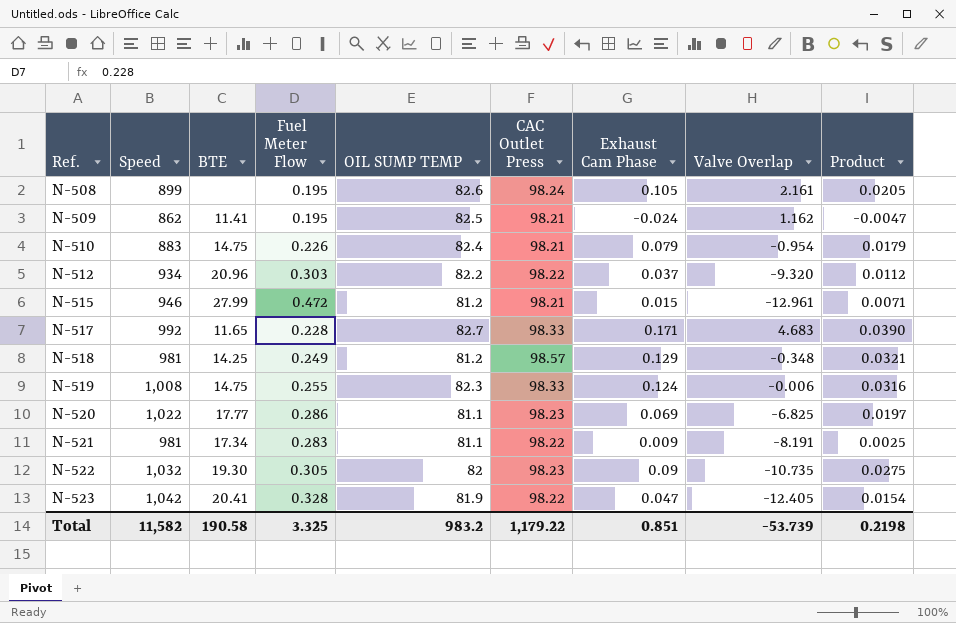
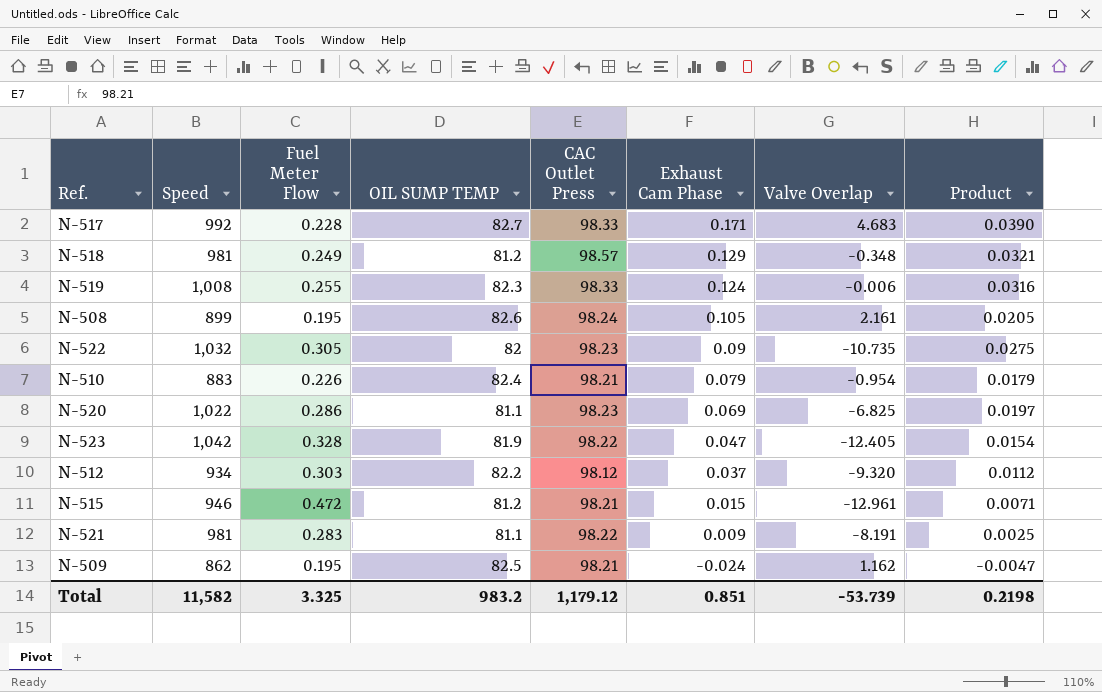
row order: Ref. ascending -> Exhaust Cam Phase descending
column BTE | position: 3 -> none
N-512 | CAC Outlet Press: 98.22 -> 98.12
Total | CAC Outlet Press: 1,179.22 -> 1,179.12

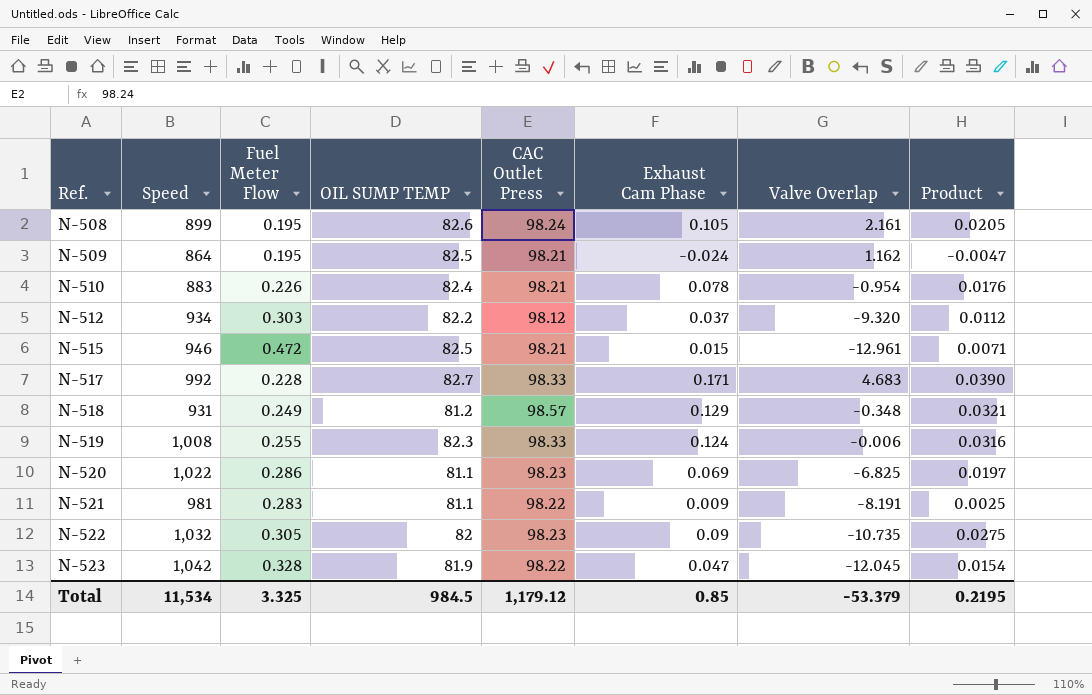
row order: Exhaust Cam Phase descending -> Ref. ascending
N-509 | Speed: 862 -> 864
N-510 | Exhaust Cam Phase: 0.079 -> 0.078
N-510 | Product: 0.0179 -> 0.0176
N-515 | OIL SUMP TEMP: 81.2 -> 82.5
N-518 | Speed: 981 -> 931
N-523 | Valve Overlap: -12.405 -> -12.045
Total | Speed: 11,582 -> 11,534
Total | OIL SUMP TEMP: 983.2 -> 984.5
Total | Exhaust Cam Phase: 0.851 -> 0.85
Total | Valve Overlap: -53.739 -> -53.379
Total | Product: 0.2198 -> 0.2195

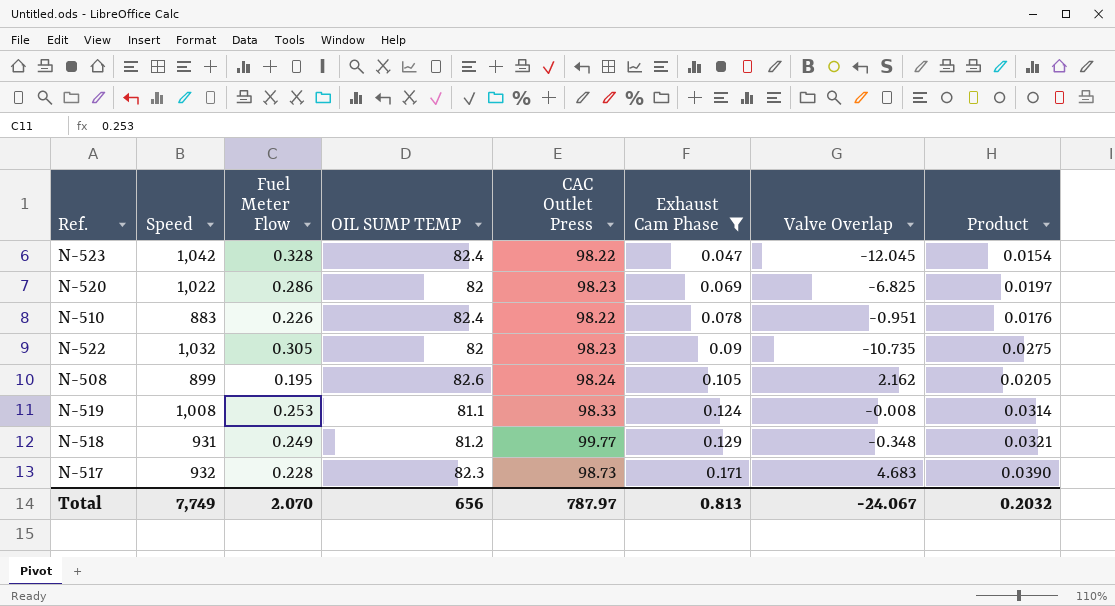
filter: none -> Exhaust Cam Phase >= 0.047
row order: Ref. ascending -> Exhaust Cam Phase ascending
N-523 | OIL SUMP TEMP: 81.9 -> 82.4
N-520 | OIL SUMP TEMP: 81.1 -> 82
N-510 | CAC Outlet Press: 98.21 -> 98.22
N-510 | Valve Overlap: -0.954 -> -0.951
N-508 | Valve Overlap: 2.161 -> 2.162
N-519 | Fuel Meter Flow: 0.255 -> 0.253
N-519 | OIL SUMP TEMP: 82.3 -> 81.1
N-519 | Valve Overlap: -0.006 -> -0.008
N-519 | Product: 0.0316 -> 0.0314
N-518 | CAC Outlet Press: 98.57 -> 99.77
N-517 | Speed: 992 -> 932
N-517 | OIL SUMP TEMP: 82.7 -> 82.3
N-517 | CAC Outlet Press: 98.33 -> 98.73
Total | Speed: 11,534 -> 7,749
Total | Fuel Meter Flow: 3.325 -> 2.070
Total | OIL SUMP TEMP: 984.5 -> 656
Total | CAC Outlet Press: 1,179.12 -> 787.97
Total | Exhaust Cam Phase: 0.85 -> 0.813
Total | Valve Overlap: -53.379 -> -24.067
Total | Product: 0.2195 -> 0.2032

